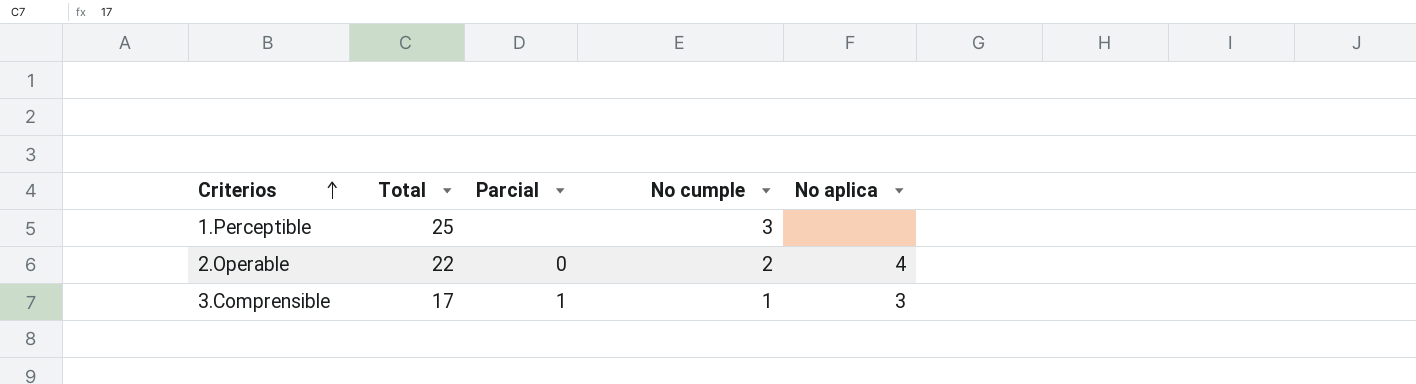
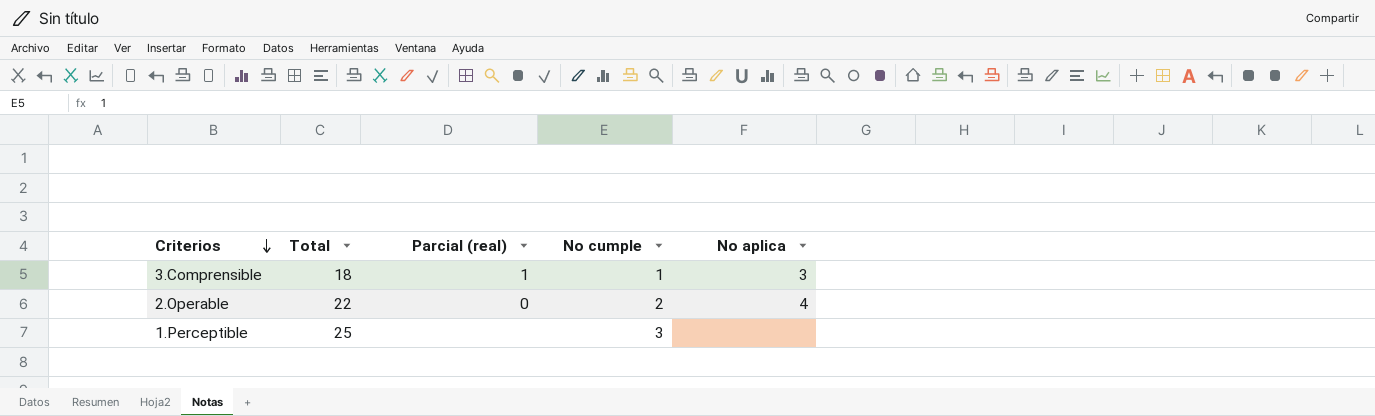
row order: Criterios ascending -> Criterios descending
column name: Parcial -> Parcial (real)
3.Comprensible | Total: 17 -> 18

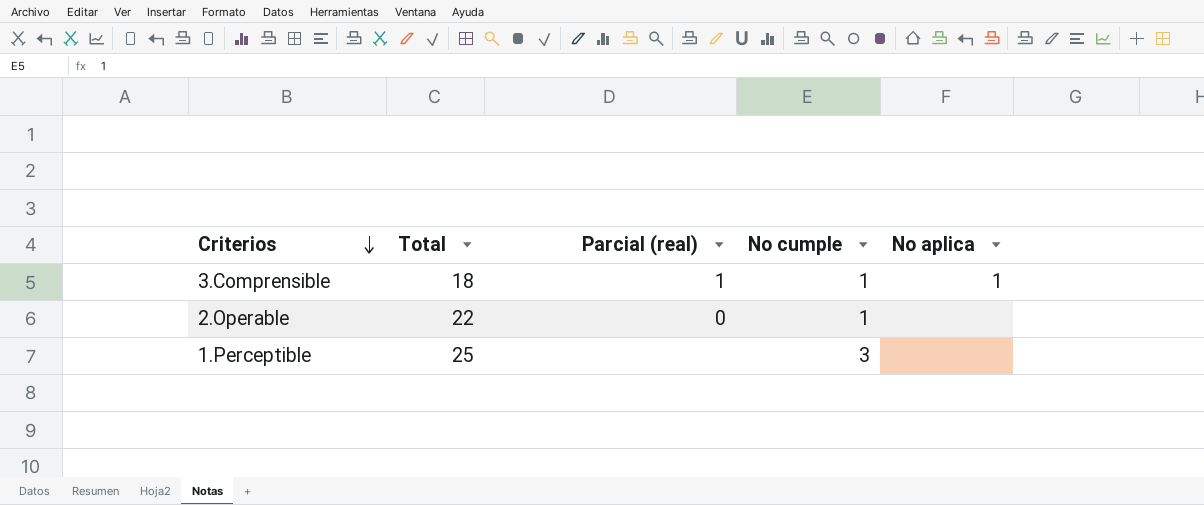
3.Comprensible | No aplica: 3 -> 1
2.Operable | No cumple: 2 -> 1
2.Operable | No aplica: 4 -> none

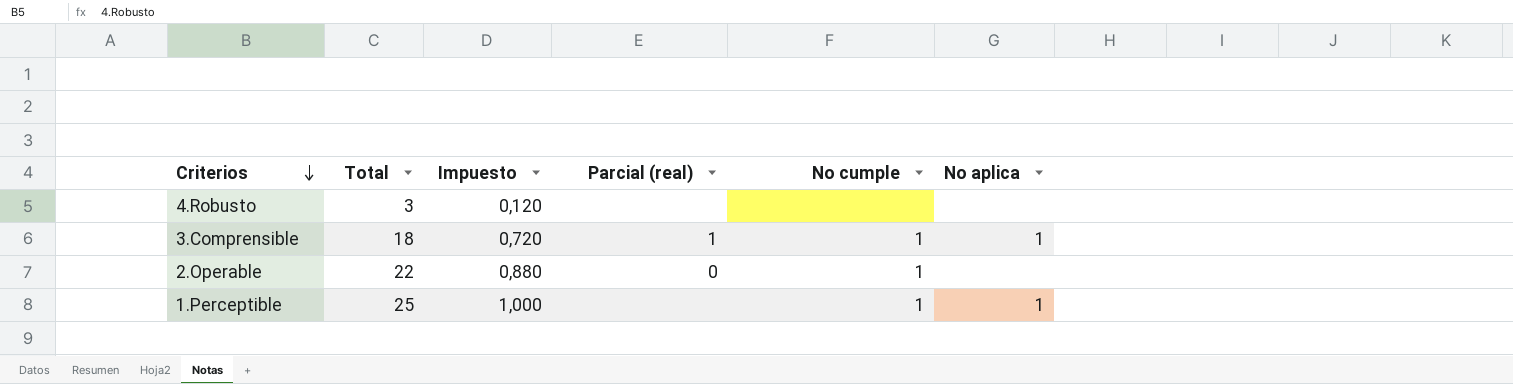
column Impuesto | formula: none -> [Total] * 0,04
row 4.Robusto: none -> 3 | 0,120 | none | none | none
1.Perceptible | No cumple: 3 -> 1
1.Perceptible | No aplica: none -> 1

